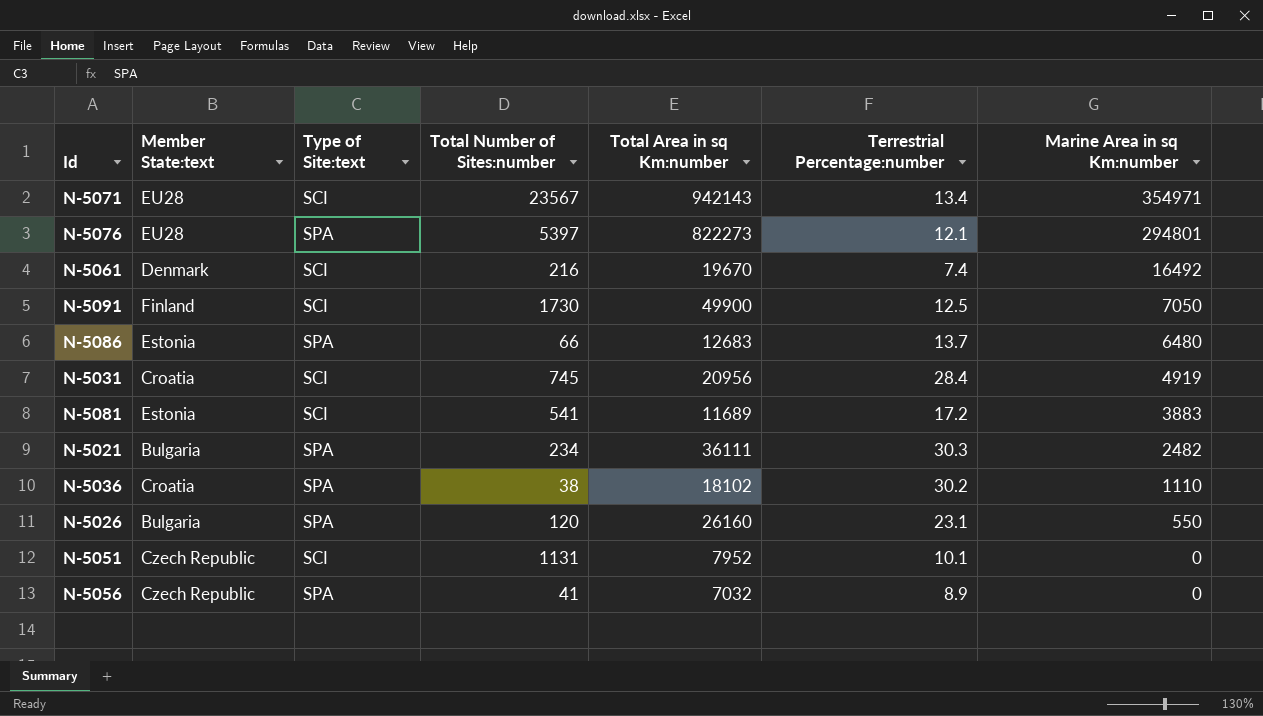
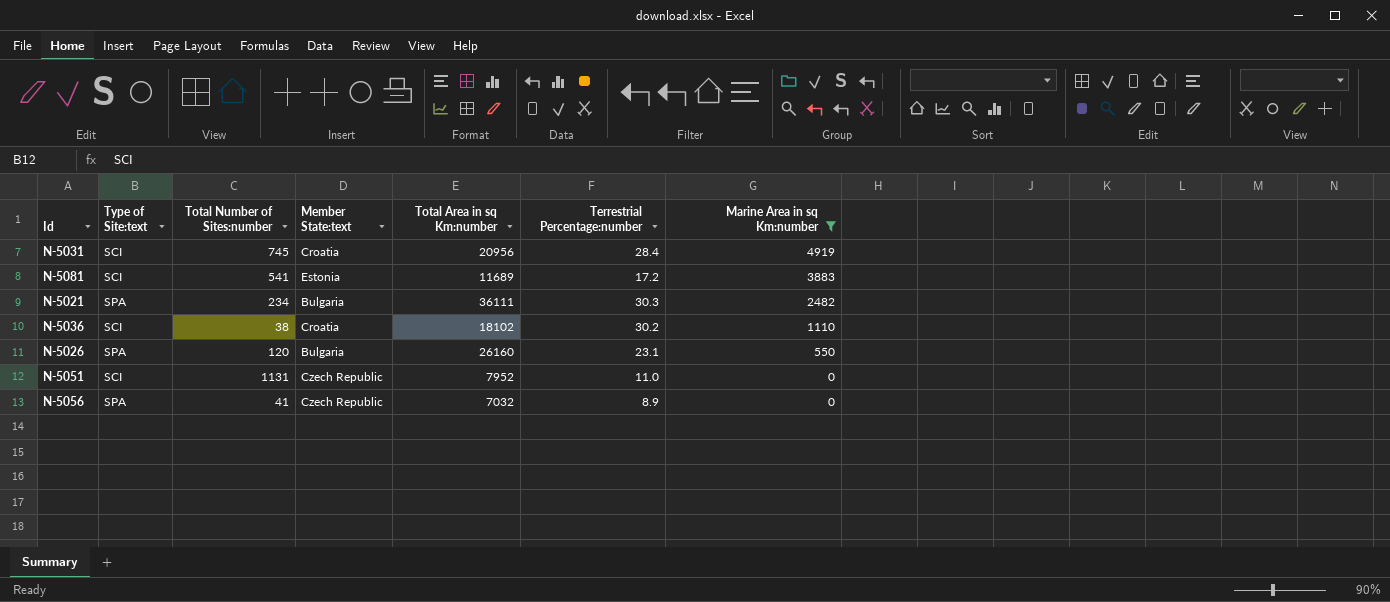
filter: none -> Marine Area in sq Km:number <= 4919
column Member State:text | position: 2 -> 4
N-5036 | Type of Site:text: SPA -> SCI
N-5051 | Terrestrial Percentage:number: 10.1 -> 11.0

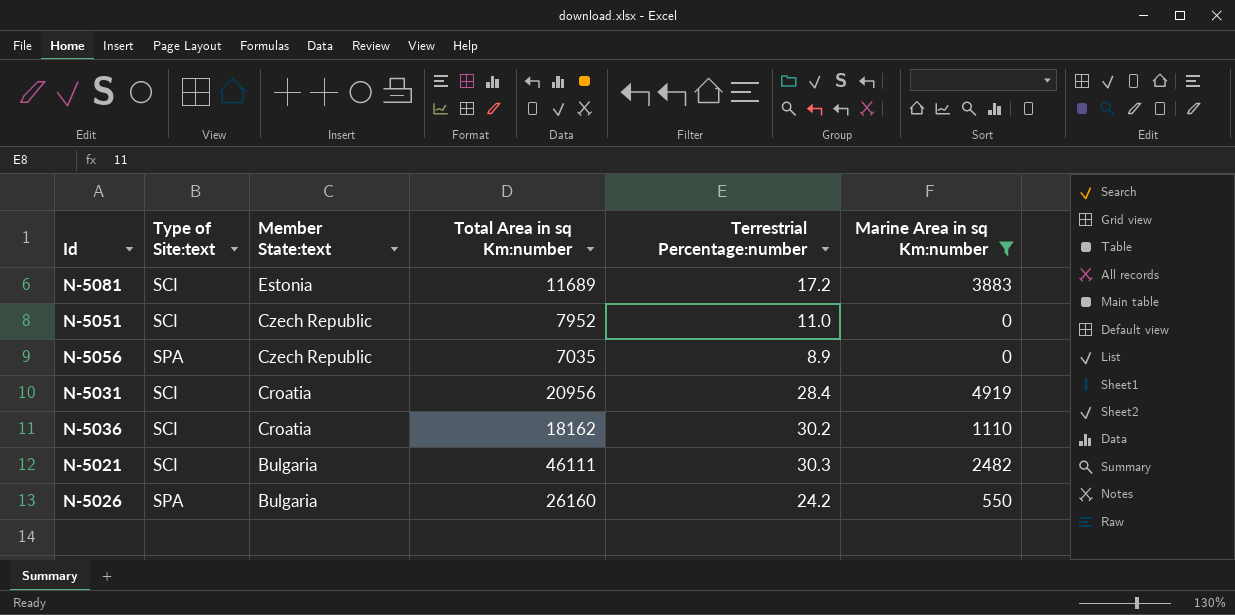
row order: Marine Area in sq Km:number descending -> Member State:text descending
column Total Number of Sites:number | position: 3 -> none
N-5056 | Total Area in sq Km:number: 7032 -> 7035
N-5036 | Total Area in sq Km:number: 18102 -> 18162
N-5021 | Type of Site:text: SPA -> SCI
N-5021 | Total Area in sq Km:number: 36111 -> 46111
N-5026 | Terrestrial Percentage:number: 23.1 -> 24.2

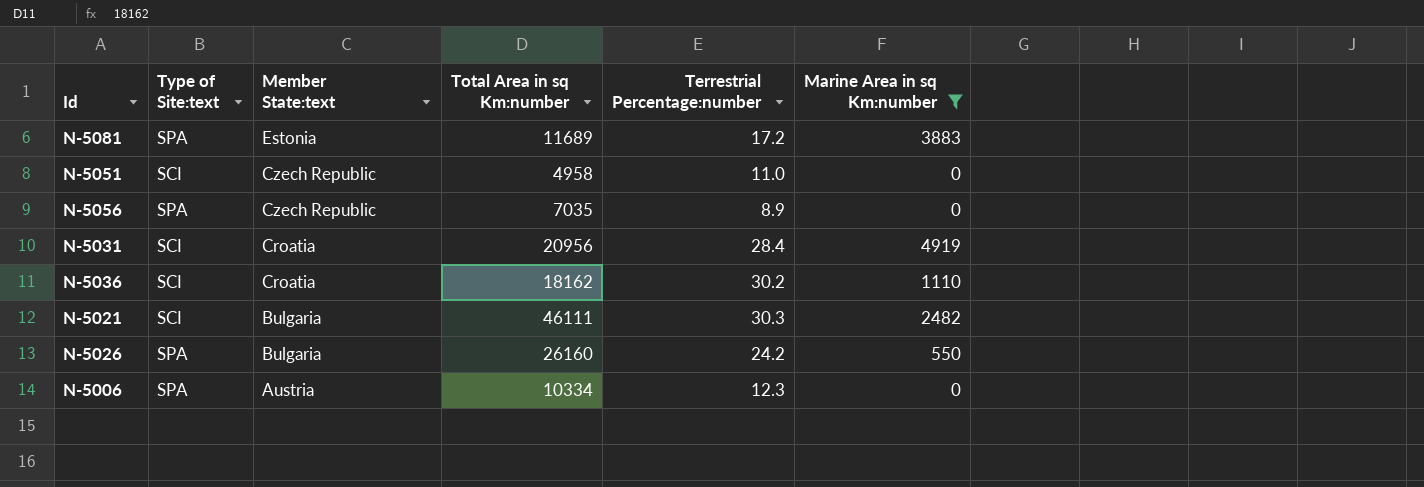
N-5081 | Type of Site:text: SCI -> SPA
N-5051 | Total Area in sq Km:number: 7952 -> 4958
row N-5006: none -> SPA | Austria | 10334 | 12.3 | 0

